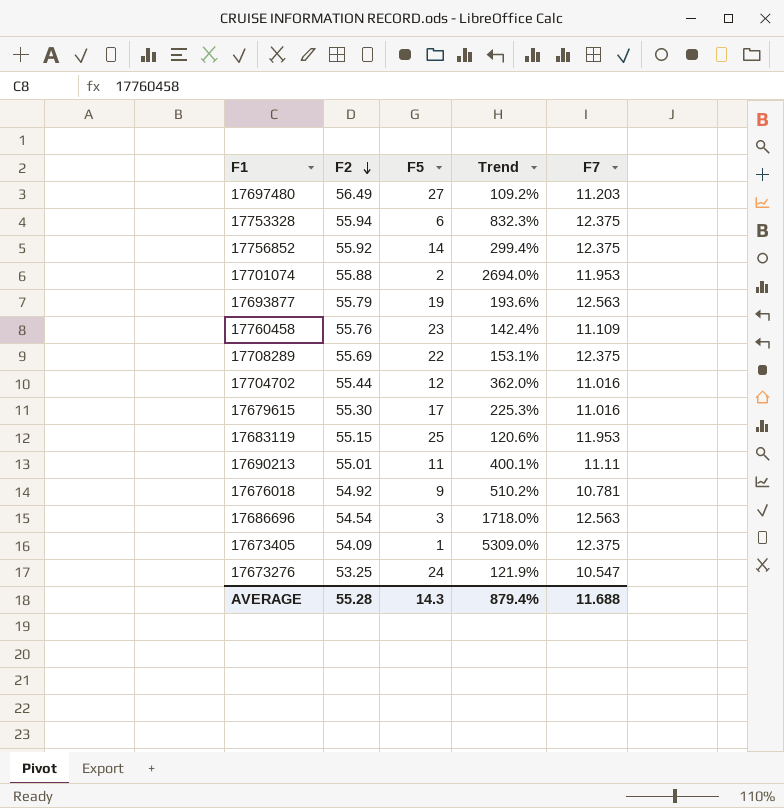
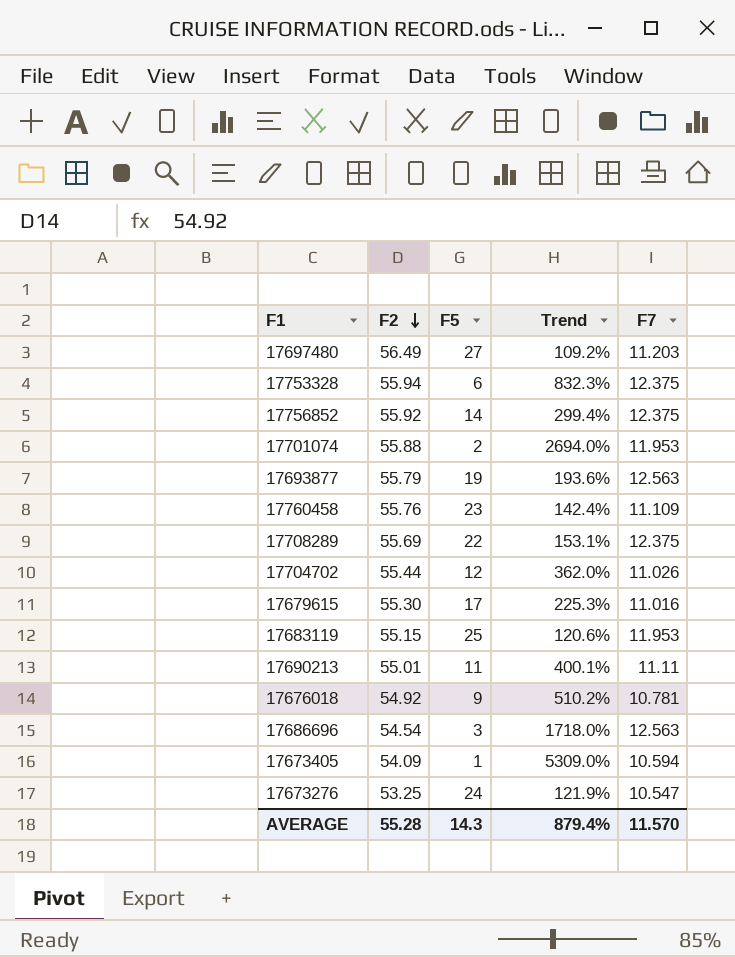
17704702 | F7: 11.016 -> 11.026
17673405 | F7: 12.375 -> 10.594
AVERAGE | F7: 11.688 -> 11.570

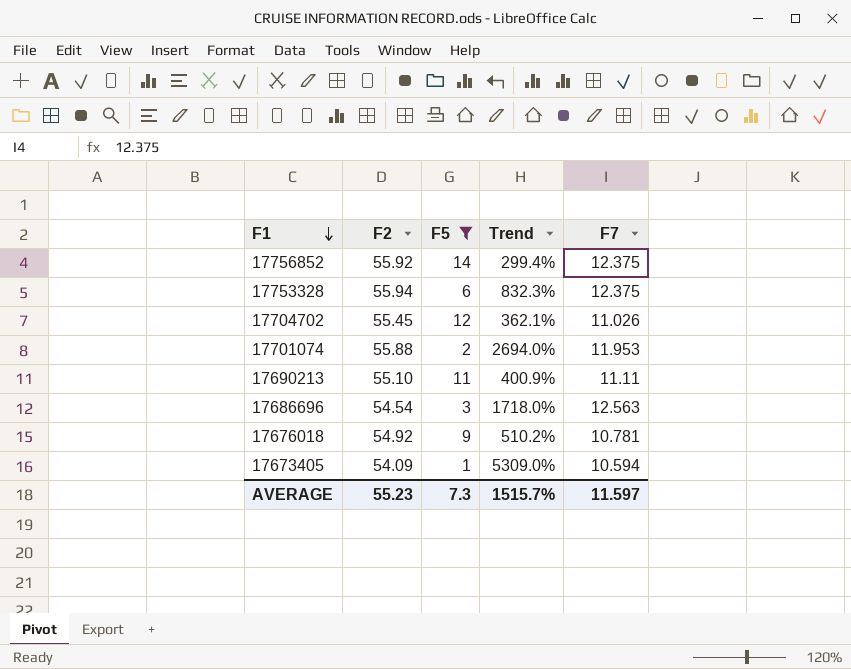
filter: none -> F5 <= 14
row order: F2 descending -> F1 descending
17704702 | F2: 55.44 -> 55.45
17704702 | Trend: 362.0% -> 362.1%
17690213 | F2: 55.01 -> 55.10
17690213 | Trend: 400.1% -> 400.9%
AVERAGE | F2: 55.28 -> 55.23
AVERAGE | F5: 14.3 -> 7.3
AVERAGE | Trend: 879.4% -> 1515.7%
AVERAGE | F7: 11.570 -> 11.597

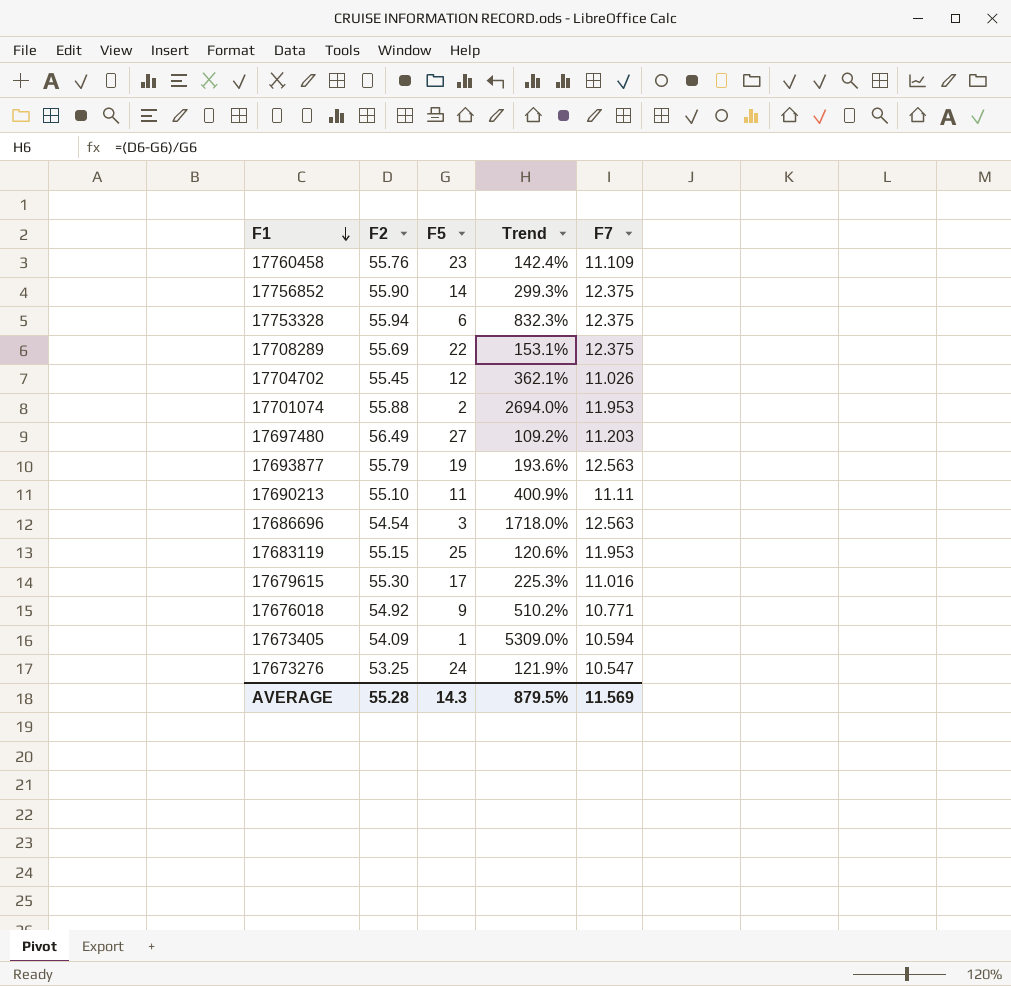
filter: F5 <= 14 -> none
17756852 | F2: 55.92 -> 55.90
17756852 | Trend: 299.4% -> 299.3%
17676018 | F7: 10.781 -> 10.771
AVERAGE | F2: 55.23 -> 55.28
AVERAGE | F5: 7.3 -> 14.3
AVERAGE | Trend: 1515.7% -> 879.5%
AVERAGE | F7: 11.597 -> 11.569

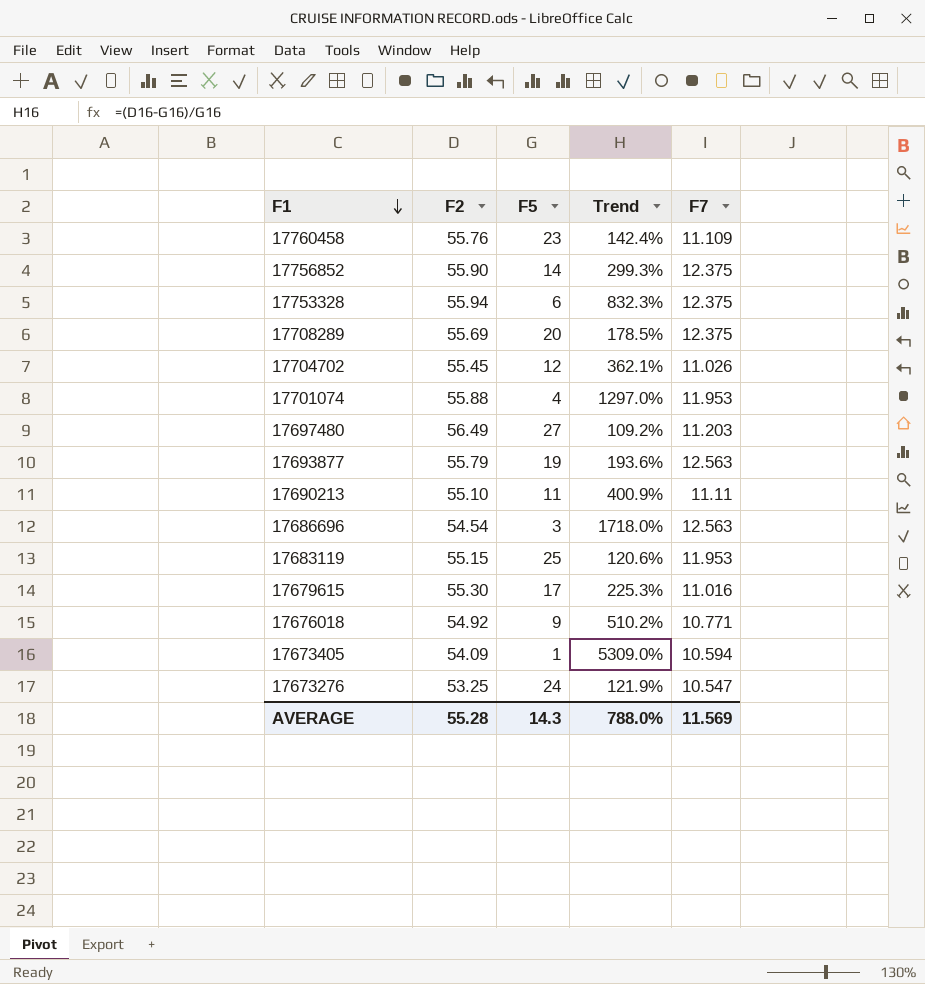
17708289 | F5: 22 -> 20
17708289 | Trend: 153.1% -> 178.5%
17701074 | F5: 2 -> 4
17701074 | Trend: 2694.0% -> 1297.0%
AVERAGE | Trend: 879.5% -> 788.0%

